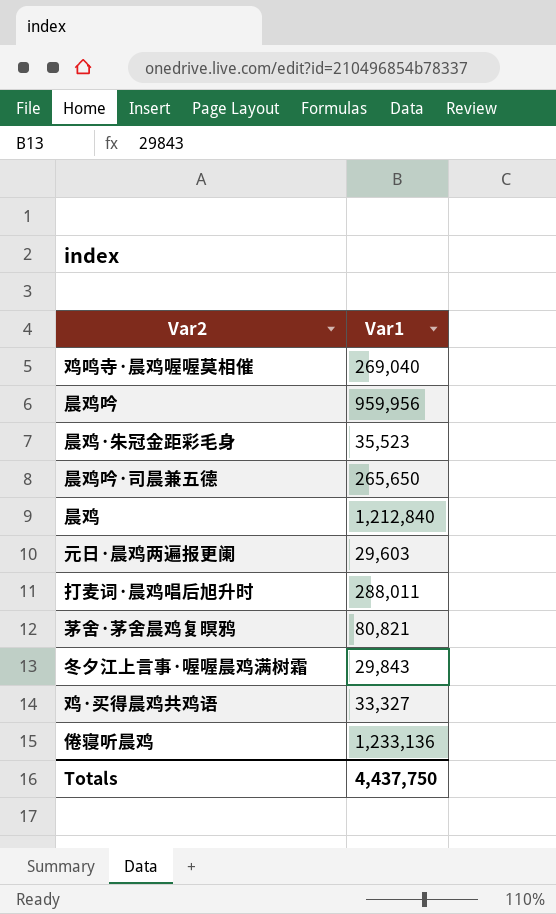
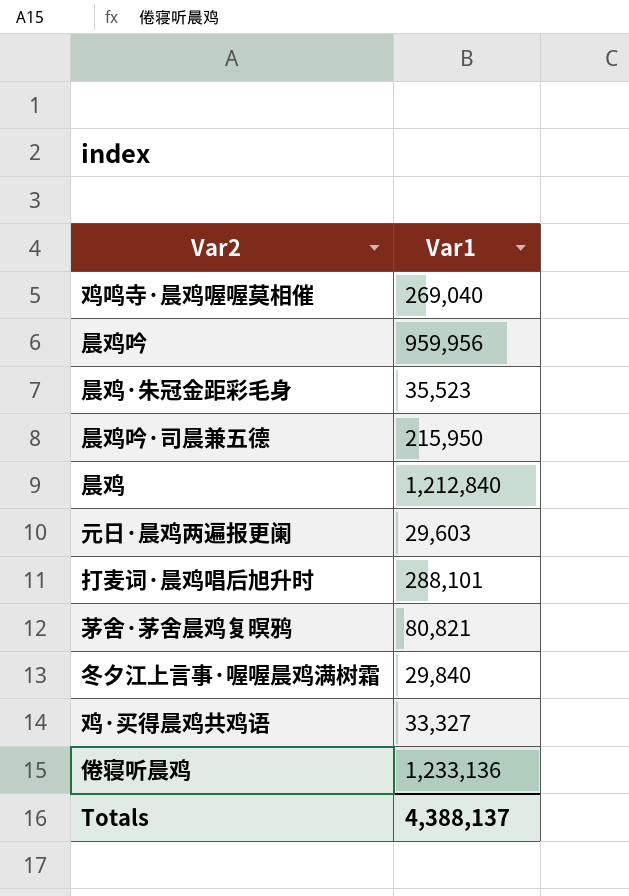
晨鸡吟·司晨兼五德 | Var1: 265,650 -> 215,950
打麦词·晨鸡唱后旭升时 | Var1: 288,011 -> 288,101
冬夕江上言事·喔喔晨鸡满树霜 | Var1: 29,843 -> 29,840
Totals | Var1: 4,437,750 -> 4,388,137

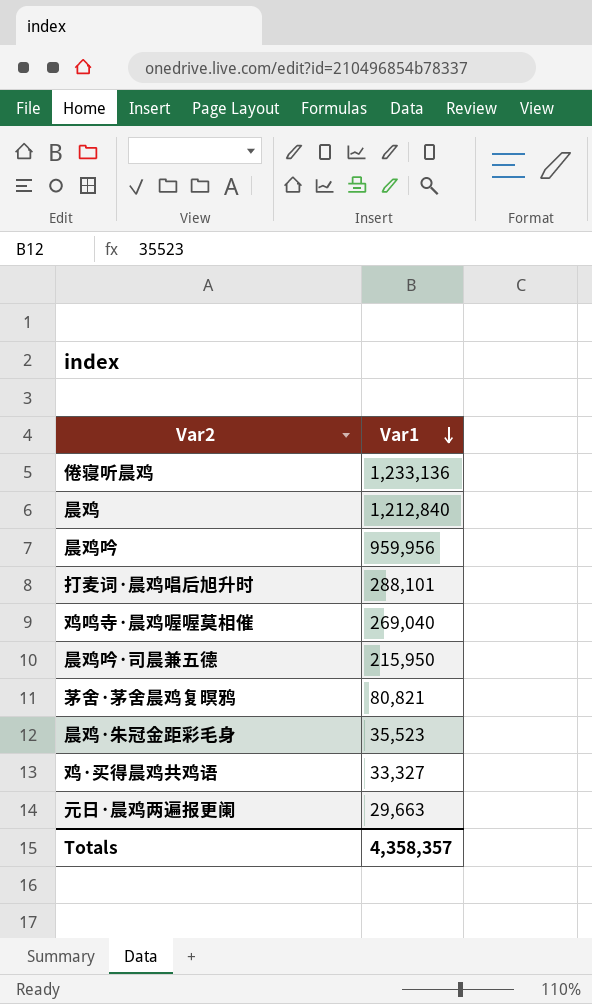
row order: none -> Var1 descending
row 冬夕江上言事·喔喔晨鸡满树霜: 29,840 -> none
元日·晨鸡两遍报更阑 | Var1: 29,603 -> 29,663
Totals | Var1: 4,388,137 -> 4,358,357

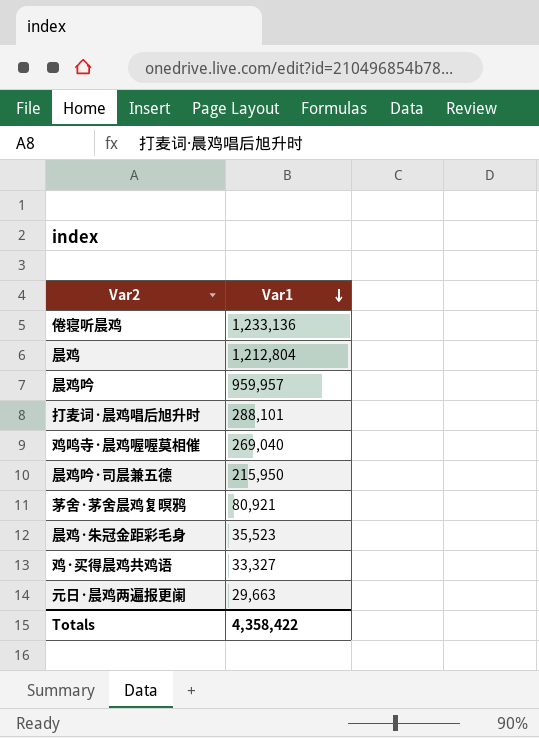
晨鸡 | Var1: 1,212,840 -> 1,212,804
晨鸡吟 | Var1: 959,956 -> 959,957
茅舍·茅舍晨鸡复暝鸦 | Var1: 80,821 -> 80,921
Totals | Var1: 4,358,357 -> 4,358,422

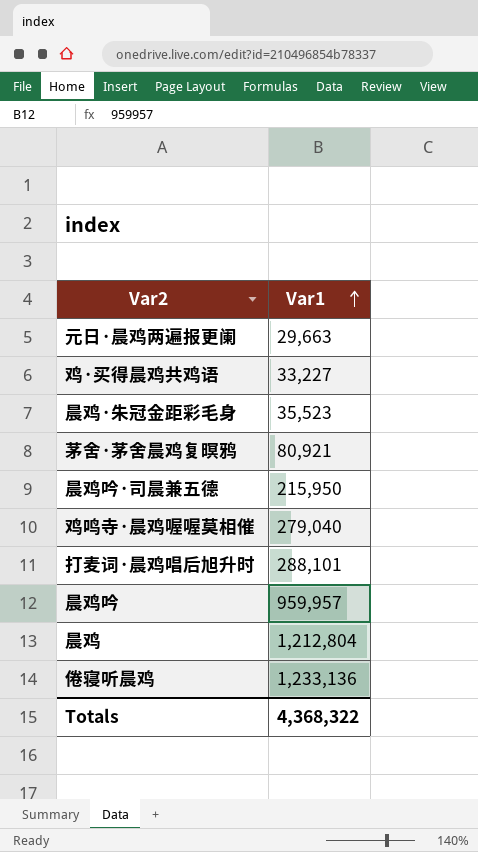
row order: Var1 descending -> Var1 ascending
鸡·买得晨鸡共鸡语 | Var1: 33,327 -> 33,227
鸡鸣寺·晨鸡喔喔莫相催 | Var1: 269,040 -> 279,040
Totals | Var1: 4,358,422 -> 4,368,322

